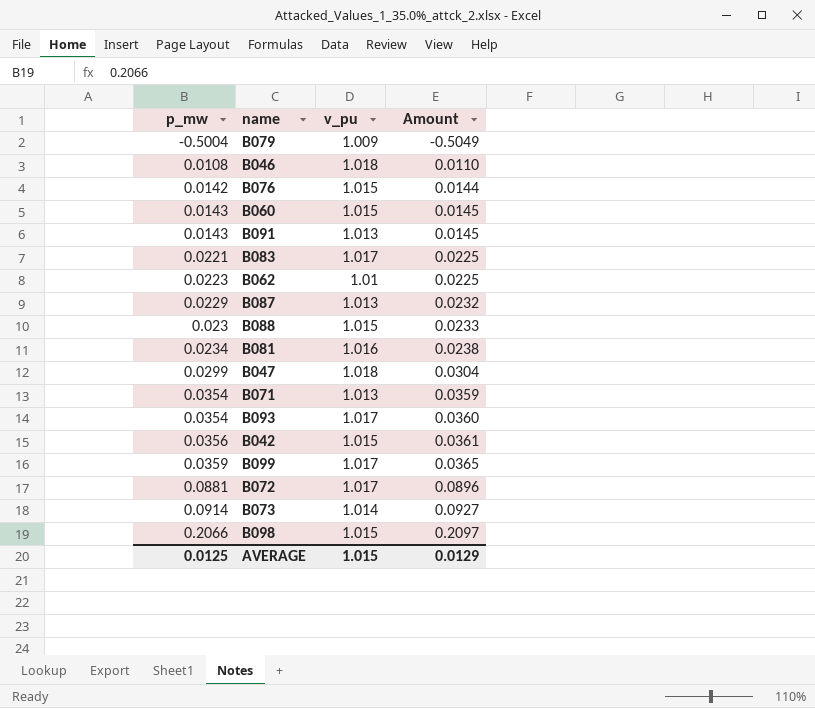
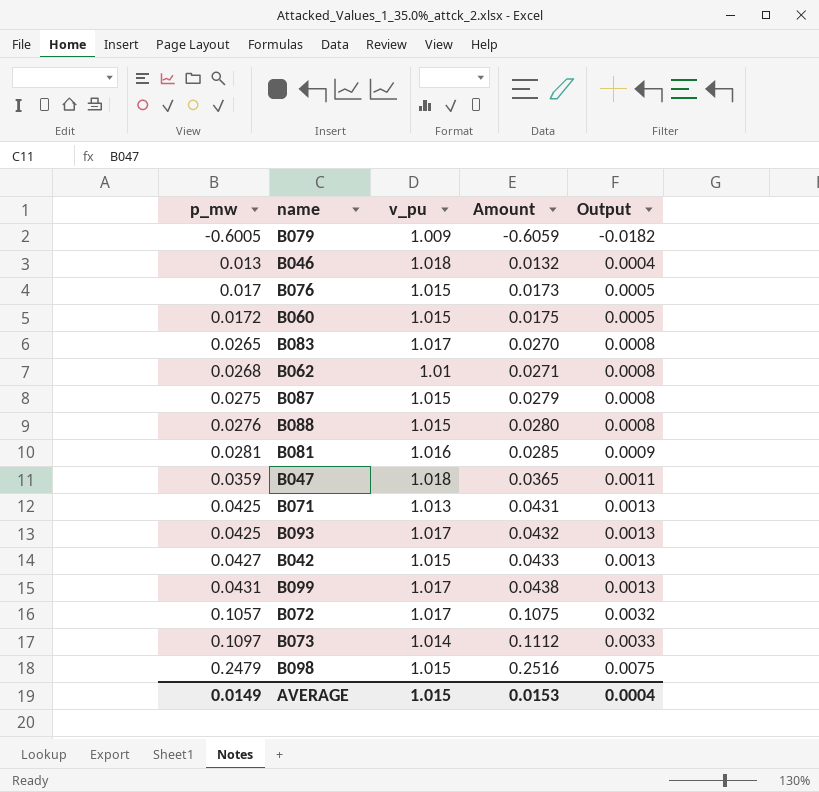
column Output | formula: none -> [Amount] * 0.03
row B091: 0.0143 | 1.013 | 0.0145 -> none
B079 | p_mw: -0.5004 -> -0.6005
B079 | Amount: -0.5049 -> -0.6059
B046 | p_mw: 0.0108 -> 0.013
B046 | Amount: 0.0110 -> 0.0132
B076 | p_mw: 0.0142 -> 0.017
B076 | Amount: 0.0144 -> 0.0173
B060 | p_mw: 0.0143 -> 0.0172
B060 | Amount: 0.0145 -> 0.0175
B083 | p_mw: 0.0221 -> 0.0265
B083 | Amount: 0.0225 -> 0.0270
B062 | p_mw: 0.0223 -> 0.0268
B062 | Amount: 0.0225 -> 0.0271
B087 | p_mw: 0.0229 -> 0.0275
B087 | v_pu: 1.013 -> 1.015
B087 | Amount: 0.0232 -> 0.0279
B088 | p_mw: 0.023 -> 0.0276
B088 | Amount: 0.0233 -> 0.0280
B081 | p_mw: 0.0234 -> 0.0281
B081 | Amount: 0.0238 -> 0.0285
B047 | p_mw: 0.0299 -> 0.0359
B047 | Amount: 0.0304 -> 0.0365
B071 | p_mw: 0.0354 -> 0.0425
B071 | Amount: 0.0359 -> 0.0431
B093 | p_mw: 0.0354 -> 0.0425
B093 | Amount: 0.0360 -> 0.0432
B042 | p_mw: 0.0356 -> 0.0427
B042 | Amount: 0.0361 -> 0.0433
B099 | p_mw: 0.0359 -> 0.0431
B099 | Amount: 0.0365 -> 0.0438
B072 | p_mw: 0.0881 -> 0.1057
B072 | Amount: 0.0896 -> 0.1075
B073 | p_mw: 0.0914 -> 0.1097
B073 | Amount: 0.0927 -> 0.1112
B098 | p_mw: 0.2066 -> 0.2479
B098 | Amount: 0.2097 -> 0.2516
AVERAGE | p_mw: 0.0125 -> 0.0149
AVERAGE | Amount: 0.0129 -> 0.0153

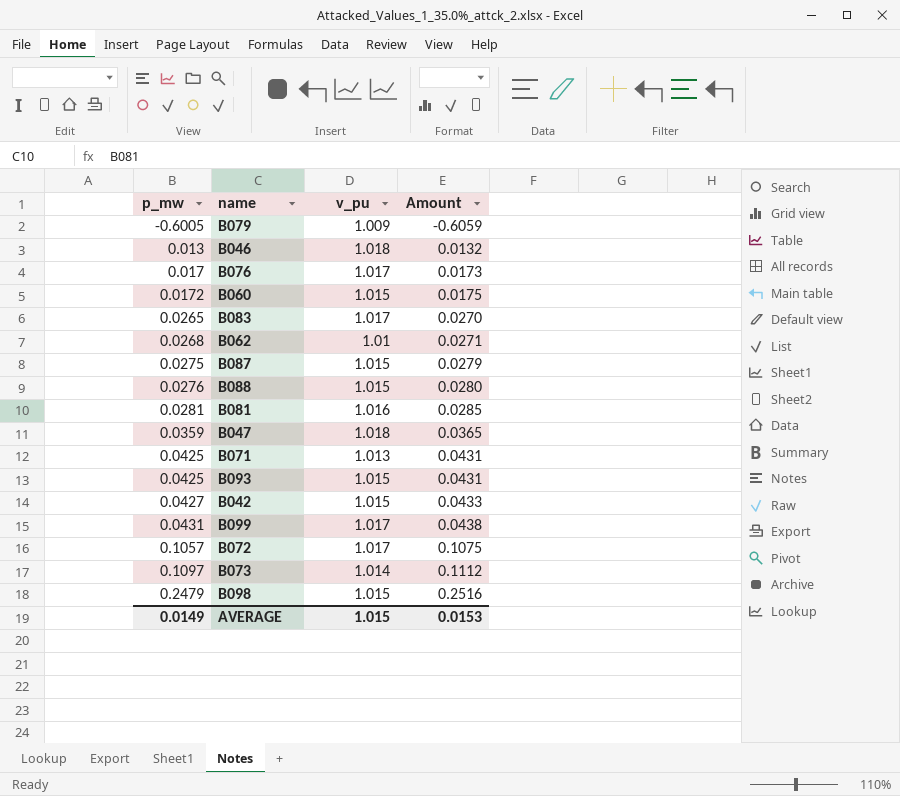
column Output | formula: [Amount] * 0.03 -> none
B076 | v_pu: 1.015 -> 1.017
B093 | v_pu: 1.017 -> 1.015
B093 | Amount: 0.0432 -> 0.0431

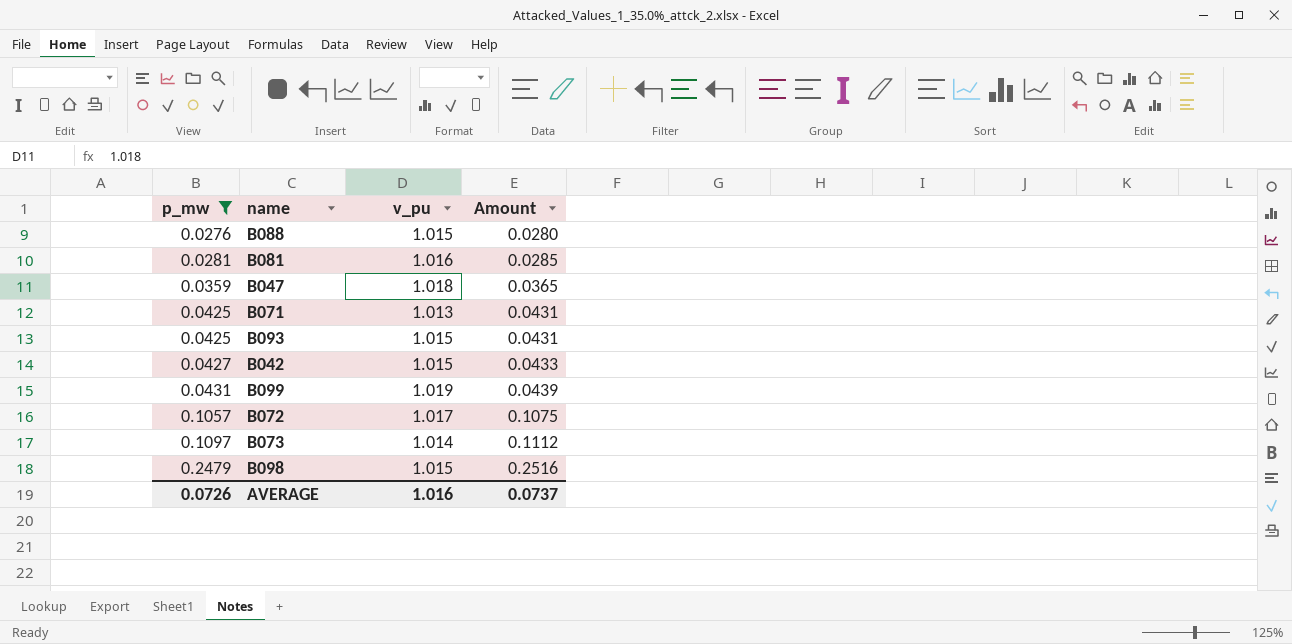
filter: none -> p_mw >= 0.0276
B099 | v_pu: 1.017 -> 1.019
B099 | Amount: 0.0438 -> 0.0439
AVERAGE | p_mw: 0.0149 -> 0.0726
AVERAGE | v_pu: 1.015 -> 1.016
AVERAGE | Amount: 0.0153 -> 0.0737

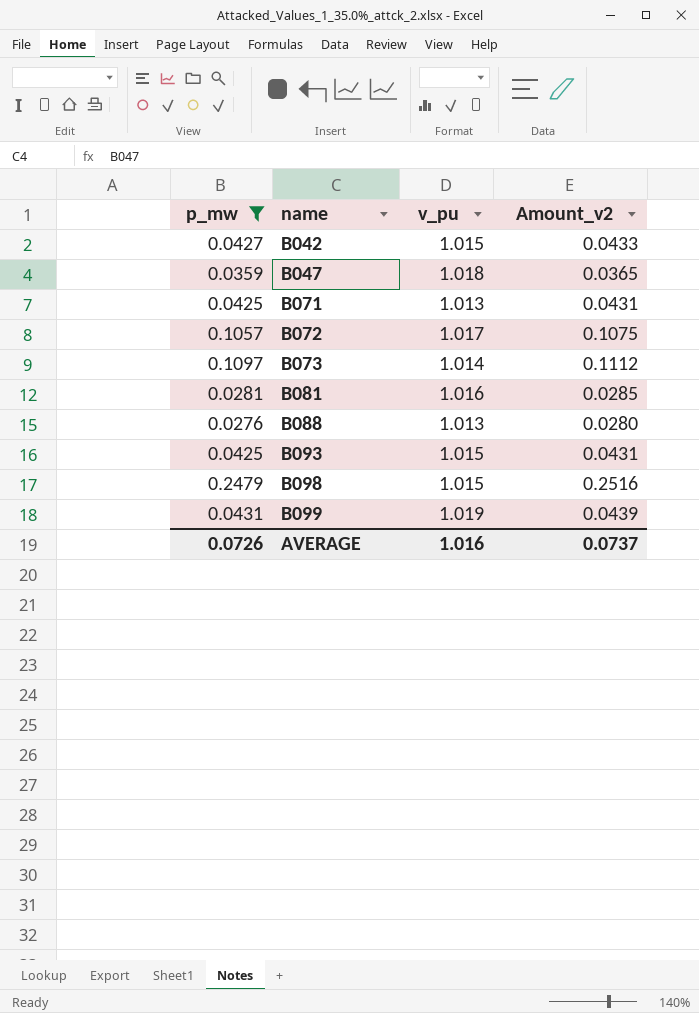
row order: p_mw ascending -> name ascending
column name: Amount -> Amount_v2
B088 | v_pu: 1.015 -> 1.013

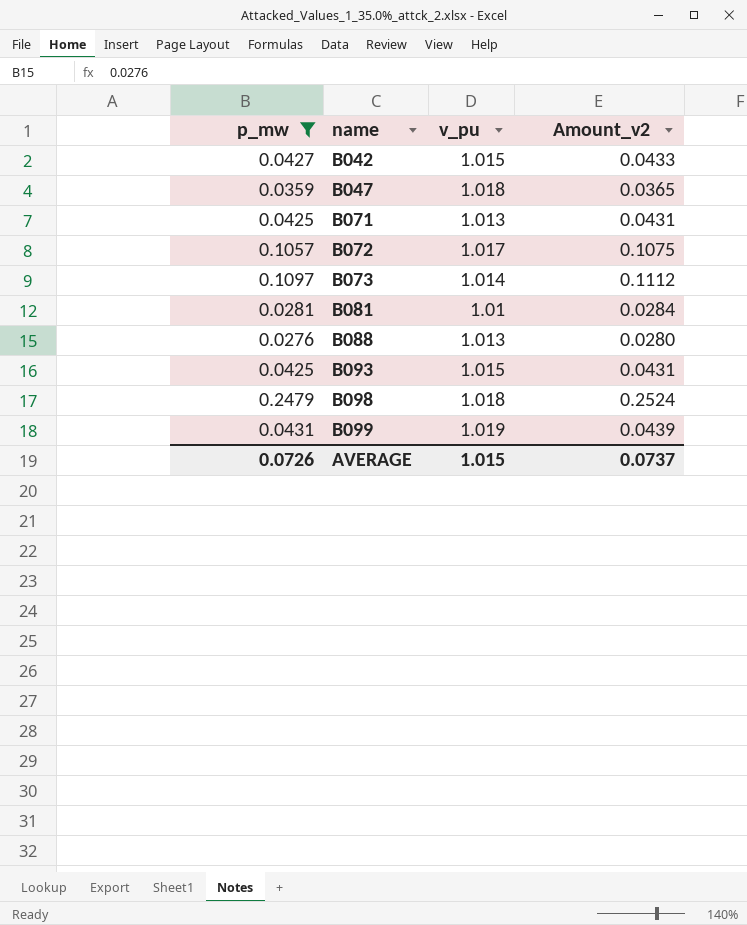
B081 | v_pu: 1.016 -> 1.01
B081 | Amount_v2: 0.0285 -> 0.0284
B098 | v_pu: 1.015 -> 1.018
B098 | Amount_v2: 0.2516 -> 0.2524
AVERAGE | v_pu: 1.016 -> 1.015

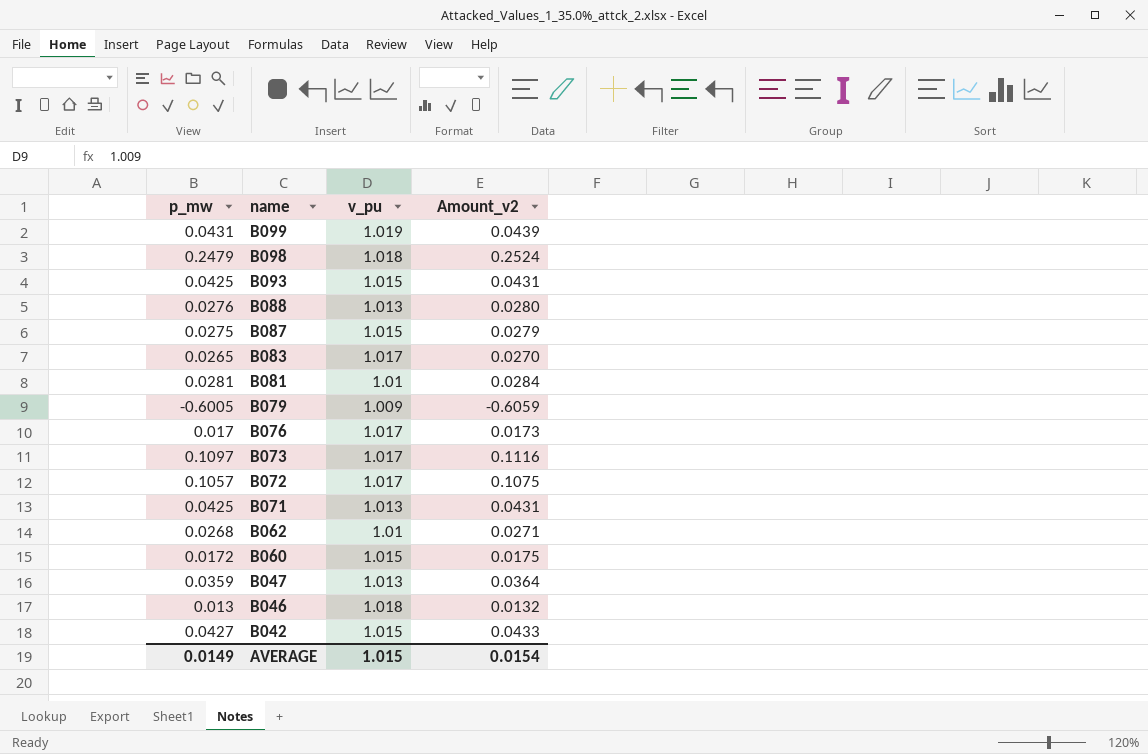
filter: p_mw >= 0.0276 -> none
row order: name ascending -> name descending
B073 | v_pu: 1.014 -> 1.017
B073 | Amount_v2: 0.1112 -> 0.1116
B047 | v_pu: 1.018 -> 1.013
B047 | Amount_v2: 0.0365 -> 0.0364
AVERAGE | p_mw: 0.0726 -> 0.0149
AVERAGE | Amount_v2: 0.0737 -> 0.0154

